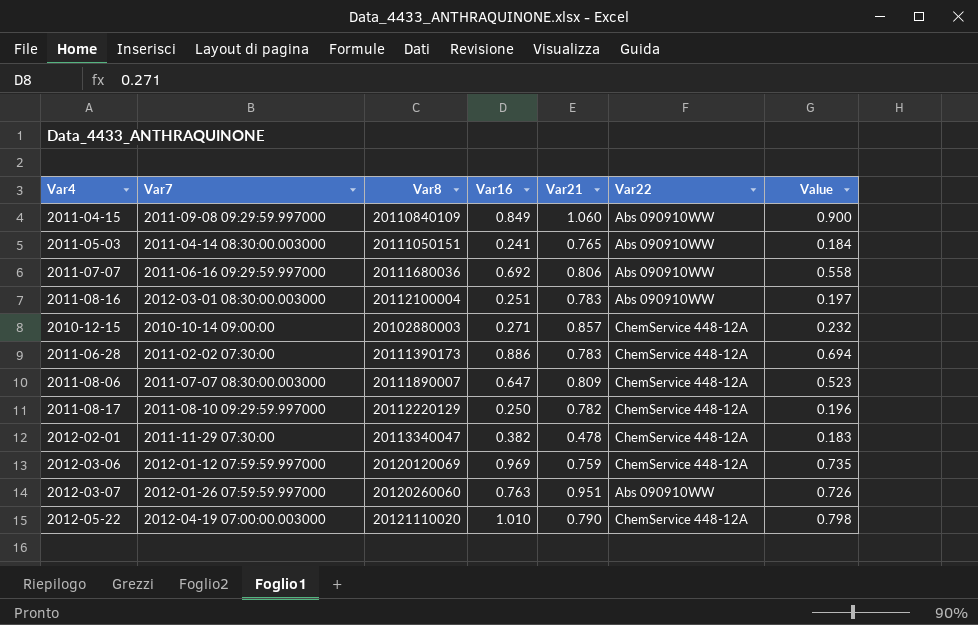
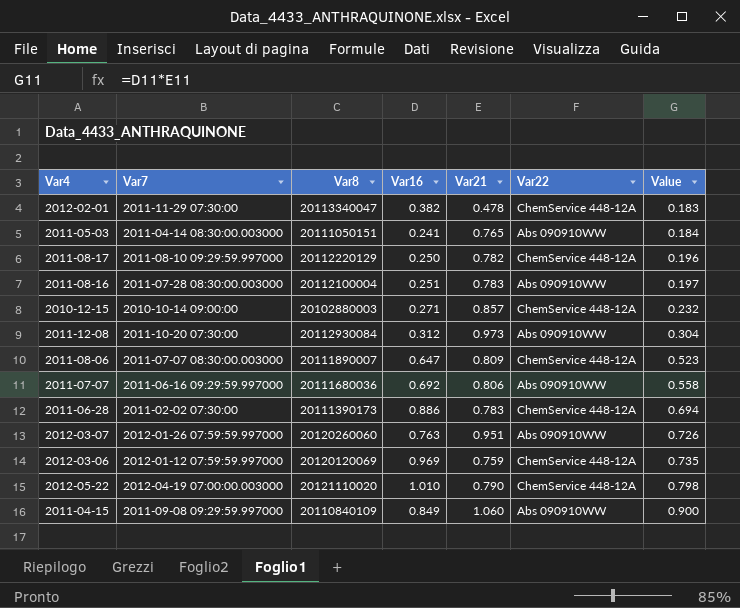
row order: none -> Value ascending
2011-08-16 | Var7: 2012-03-01 08:30:00.003000 -> 2011-07-28 08:30:00.003000
row 2011-12-08: none -> 2011-10-20 07:30:00 | 20112930084 | 0.312 | 0.973 | Abs 090910WW | 0.304

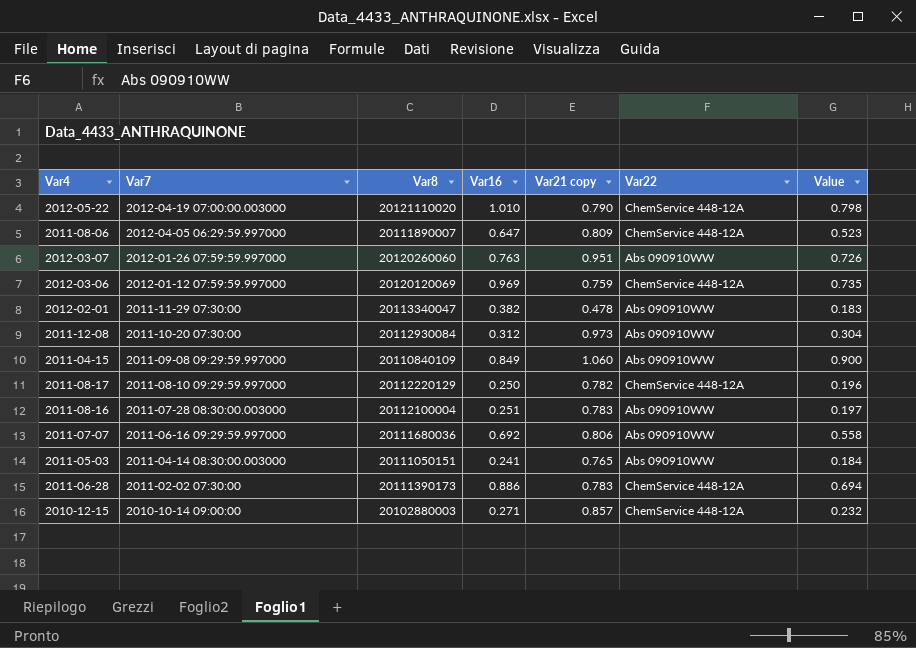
row order: Value ascending -> Var7 descending
column name: Var21 -> Var21 copy
2011-08-06 | Var7: 2011-07-07 08:30:00.003000 -> 2012-04-05 06:29:59.997000
2012-02-01 | Var22: ChemService 448-12A -> Abs 090910WW

